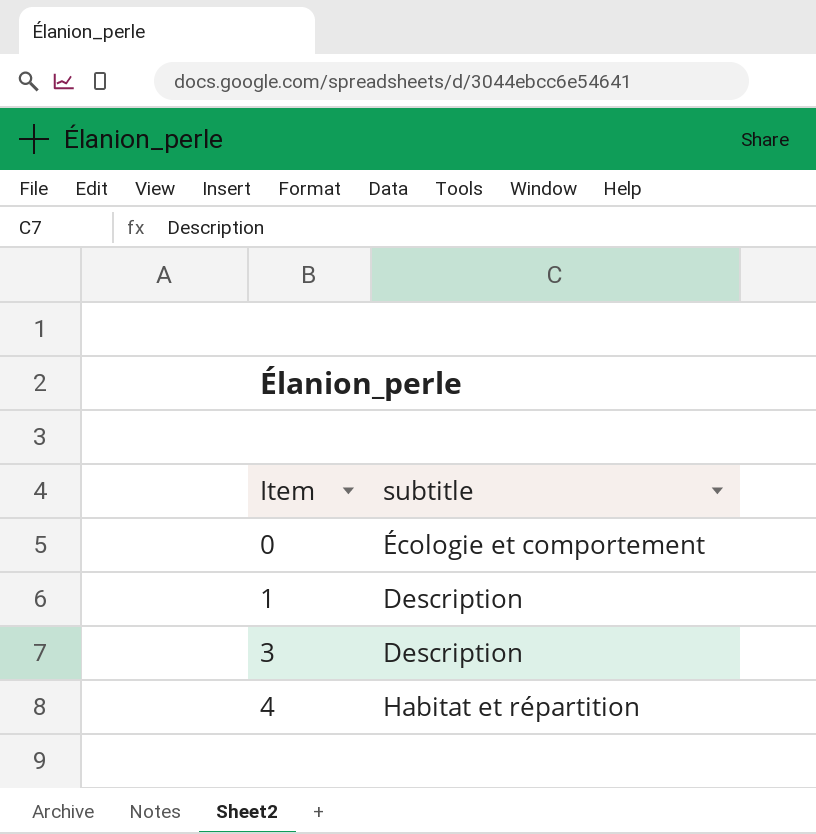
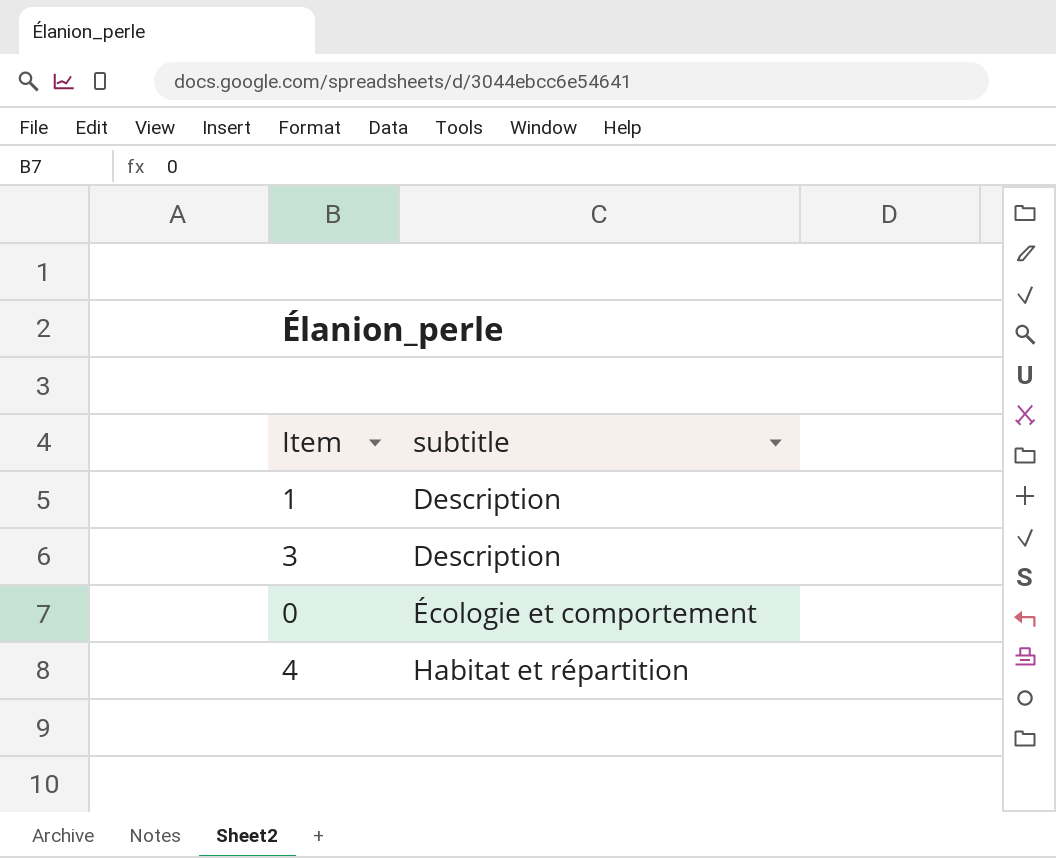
row order: Item ascending -> subtitle ascending

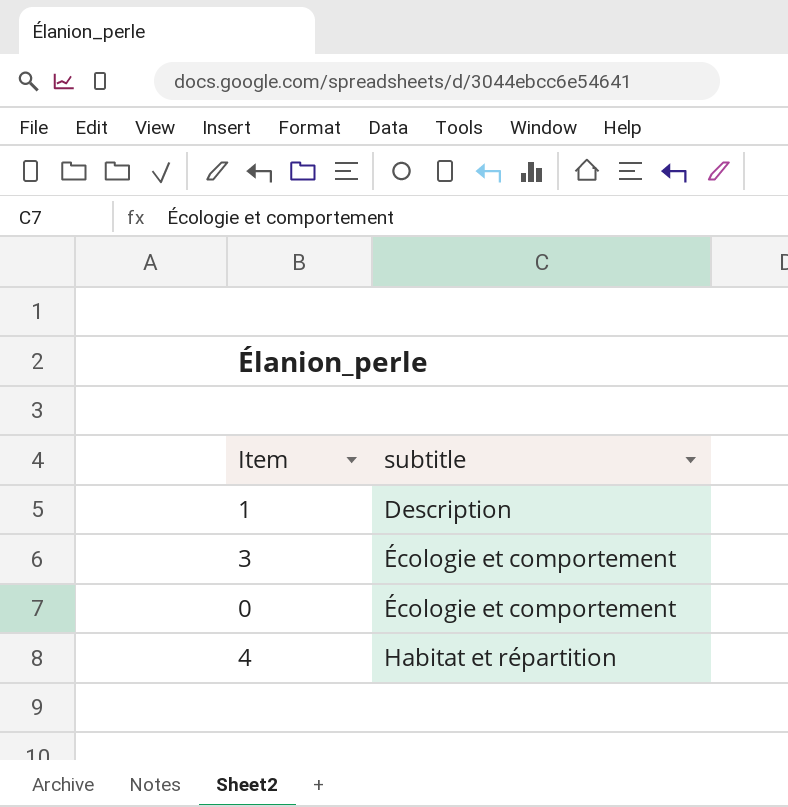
3 | subtitle: Description -> Écologie et comportement

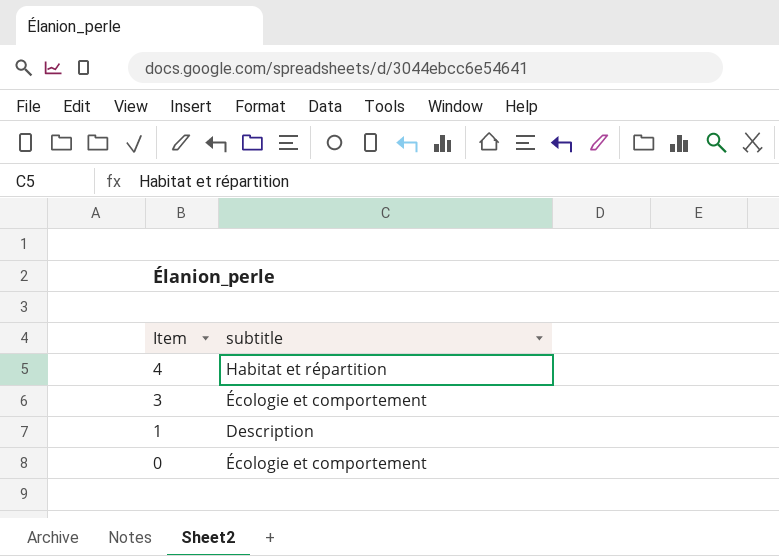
row order: subtitle ascending -> Item descending

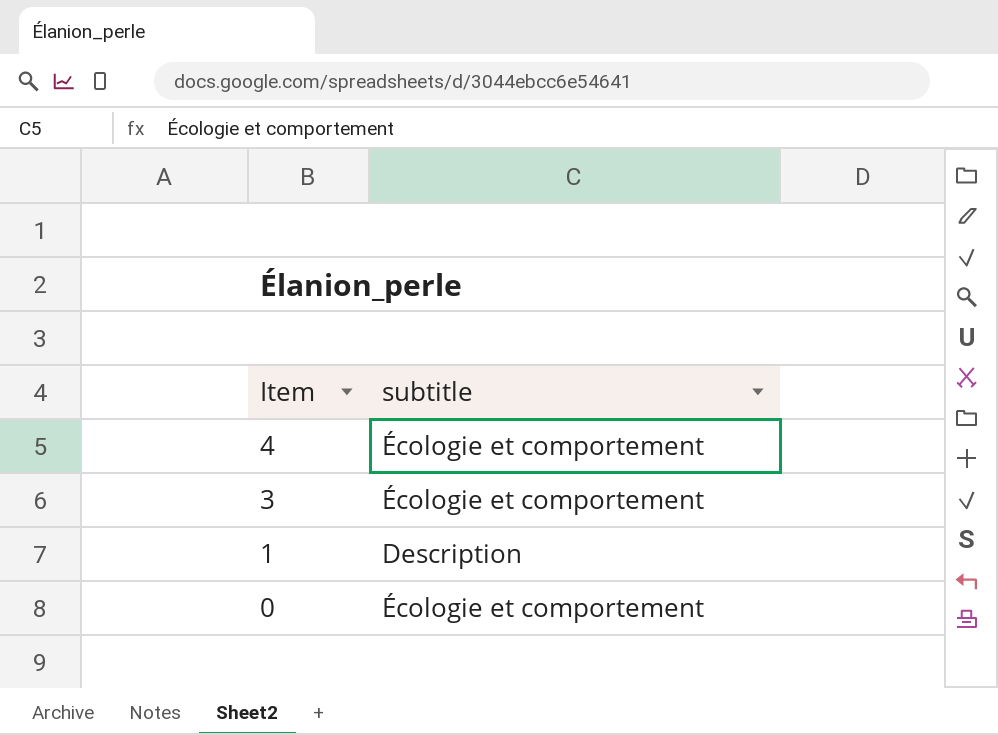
4 | subtitle: Habitat et répartition -> Écologie et comportement

